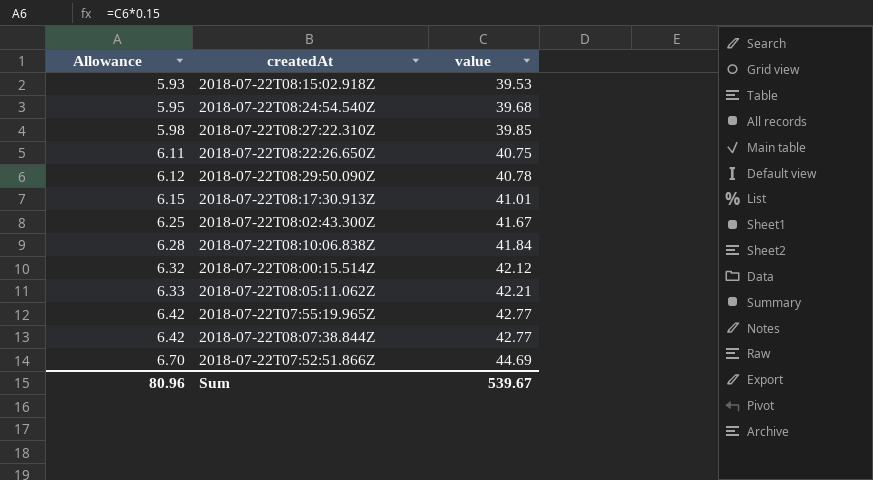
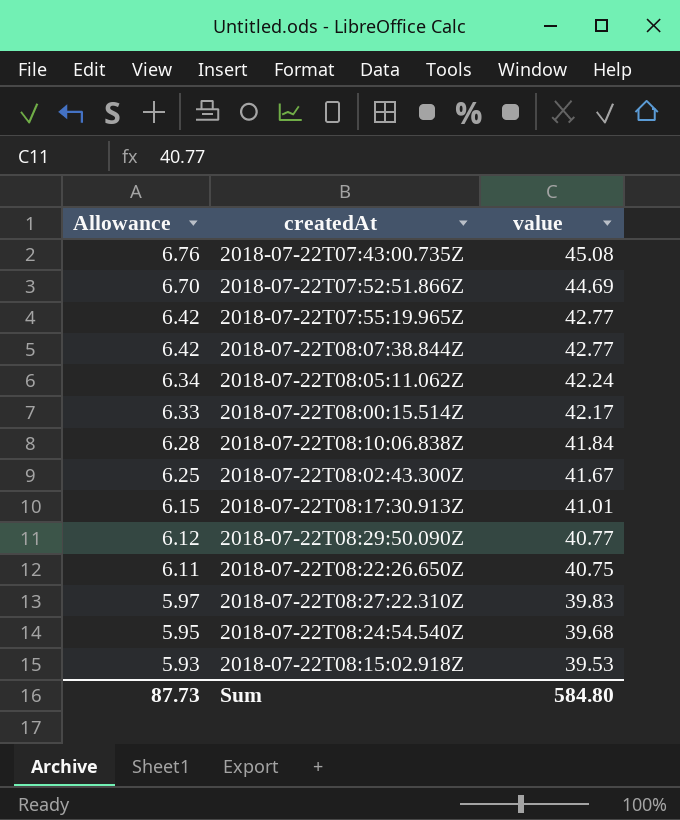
row order: Allowance ascending -> Allowance descending
row 2018-07-22T07:43:00.735Z: none -> 6.76 | 45.08
2018-07-22T08:05:11.062Z | Allowance: 6.33 -> 6.34
2018-07-22T08:05:11.062Z | value: 42.21 -> 42.24
2018-07-22T08:00:15.514Z | Allowance: 6.32 -> 6.33
2018-07-22T08:00:15.514Z | value: 42.12 -> 42.17
2018-07-22T08:29:50.090Z | value: 40.78 -> 40.77
2018-07-22T08:27:22.310Z | Allowance: 5.98 -> 5.97
2018-07-22T08:27:22.310Z | value: 39.85 -> 39.83
Sum | Allowance: 80.96 -> 87.73
Sum | value: 539.67 -> 584.80

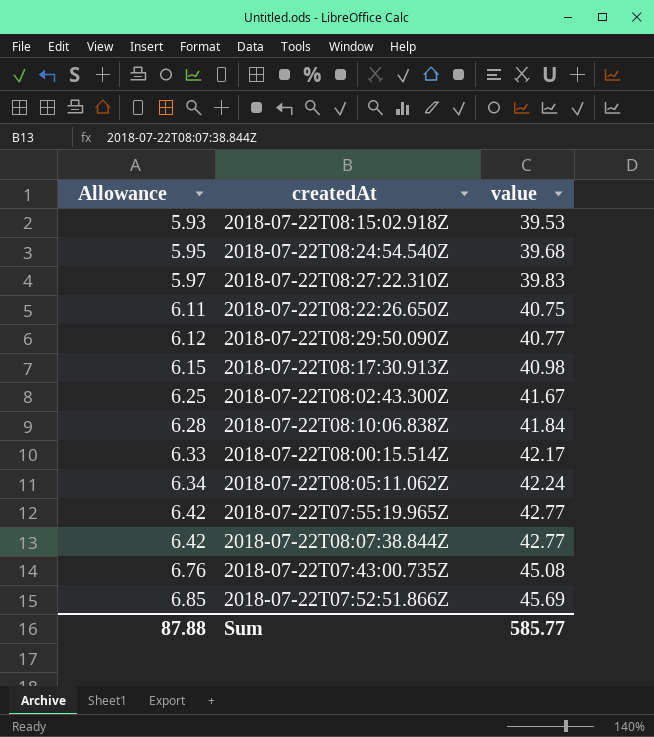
row order: Allowance descending -> Allowance ascending
2018-07-22T08:17:30.913Z | value: 41.01 -> 40.98
2018-07-22T07:52:51.866Z | Allowance: 6.70 -> 6.85
2018-07-22T07:52:51.866Z | value: 44.69 -> 45.69
Sum | Allowance: 87.73 -> 87.88
Sum | value: 584.80 -> 585.77

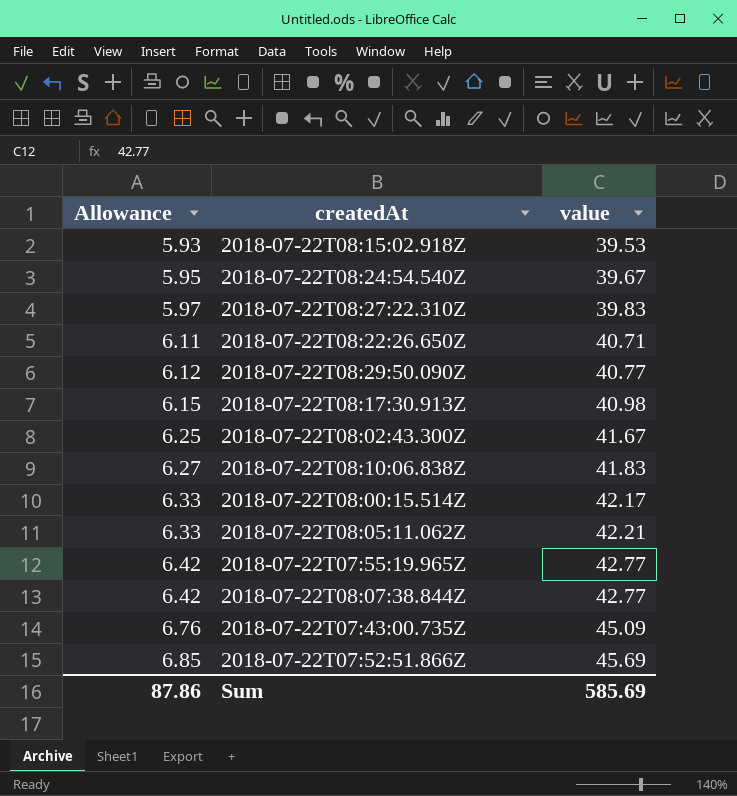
2018-07-22T08:24:54.540Z | value: 39.68 -> 39.67
2018-07-22T08:22:26.650Z | value: 40.75 -> 40.71
2018-07-22T08:10:06.838Z | Allowance: 6.28 -> 6.27
2018-07-22T08:10:06.838Z | value: 41.84 -> 41.83
2018-07-22T08:05:11.062Z | Allowance: 6.34 -> 6.33
2018-07-22T08:05:11.062Z | value: 42.24 -> 42.21
2018-07-22T07:43:00.735Z | value: 45.08 -> 45.09
Sum | Allowance: 87.88 -> 87.86
Sum | value: 585.77 -> 585.69

